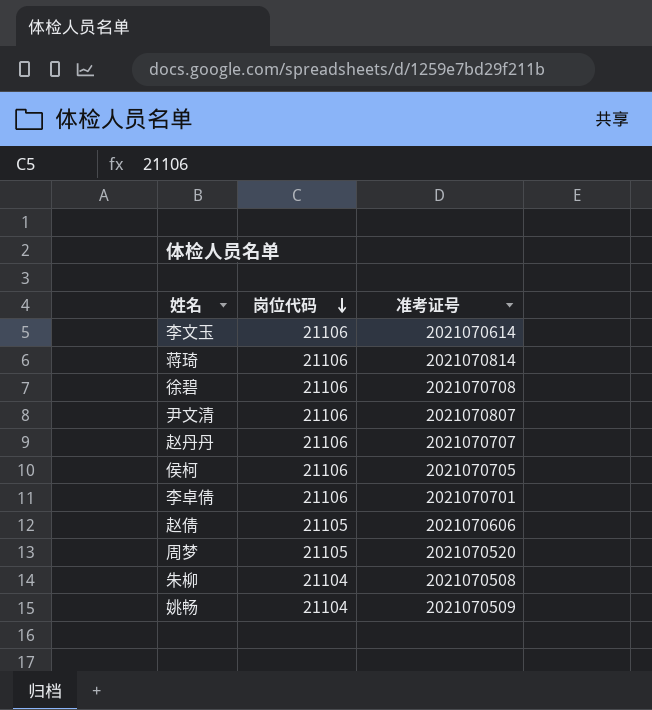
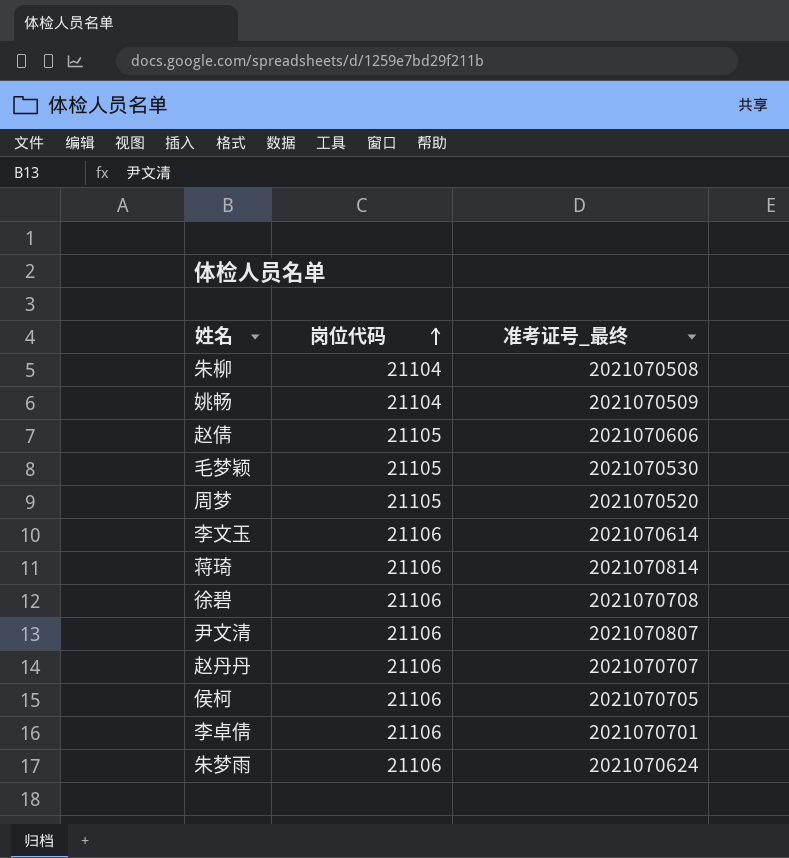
row order: 岗位代码 descending -> 岗位代码 ascending
column name: 准考证号 -> 准考证号_最终
row 毛梦颖: none -> 21105 | 2021070530
row 朱梦雨: none -> 21106 | 2021070624

